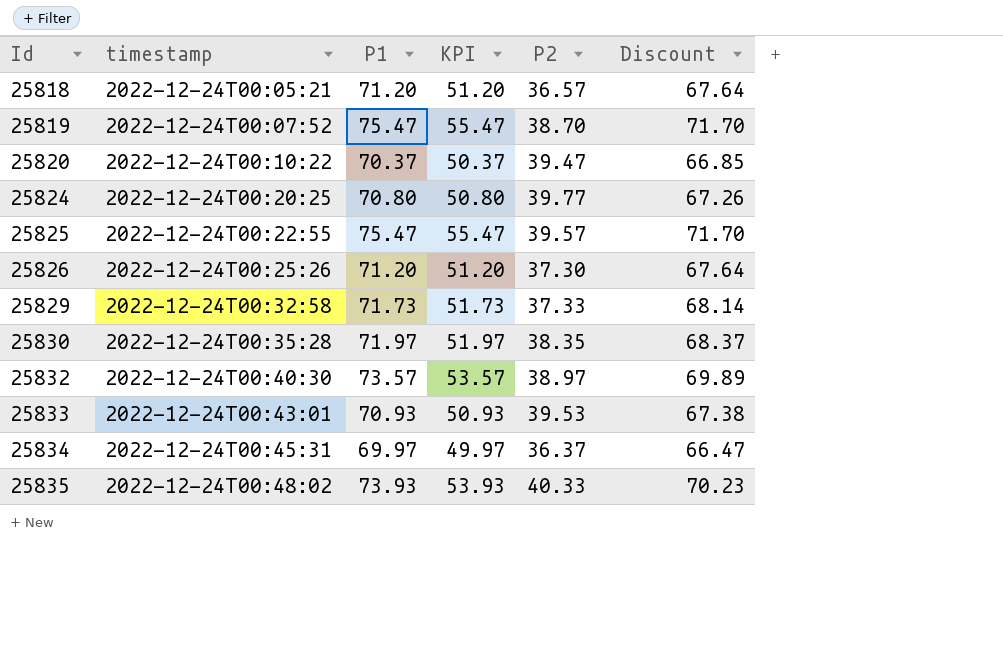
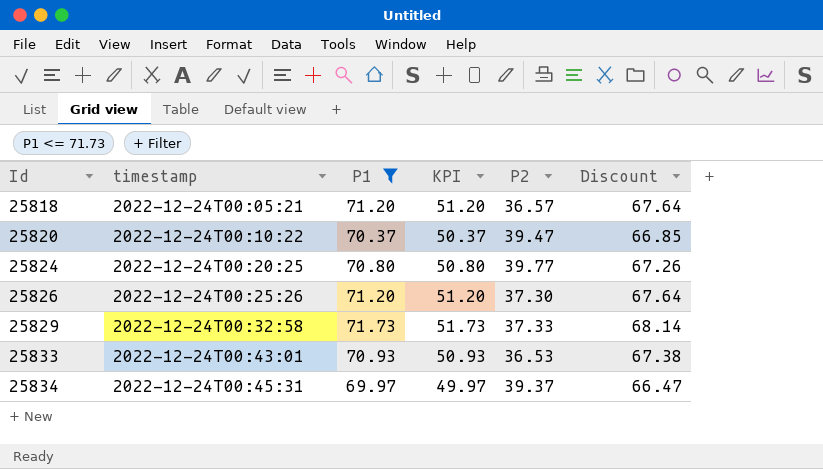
filter: none -> P1 <= 71.73
25833 | P2: 39.53 -> 36.53
25834 | P2: 36.37 -> 39.37

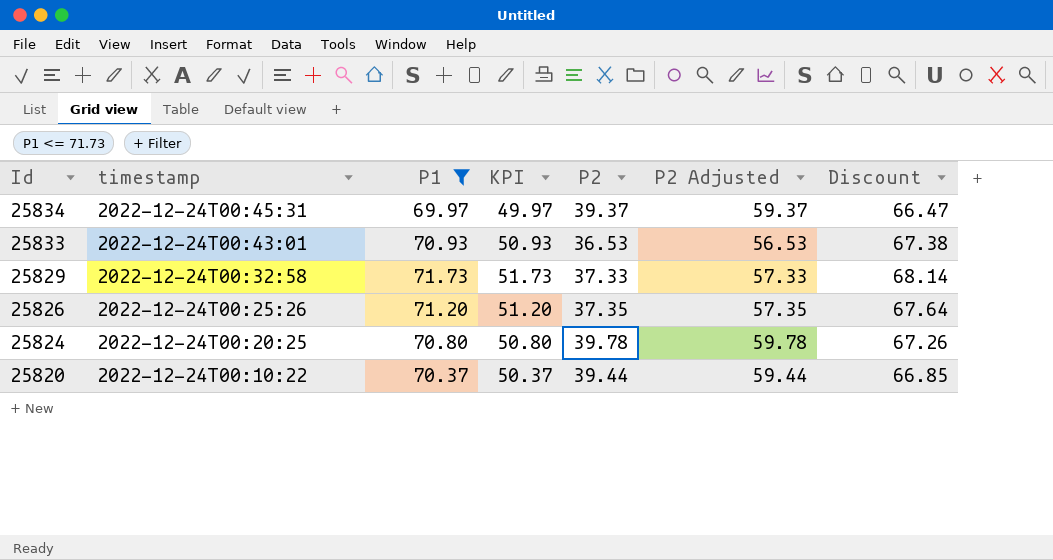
row order: Id ascending -> Id descending
column P2 Adjusted | formula: none -> [P2] + 20
row 25818: 2022-12-24T00:05:21 | 71.20 | 51.20 | 36.57 | 67.64 -> none
25826 | P2: 37.30 -> 37.35
25824 | P2: 39.77 -> 39.78
25820 | P2: 39.47 -> 39.44

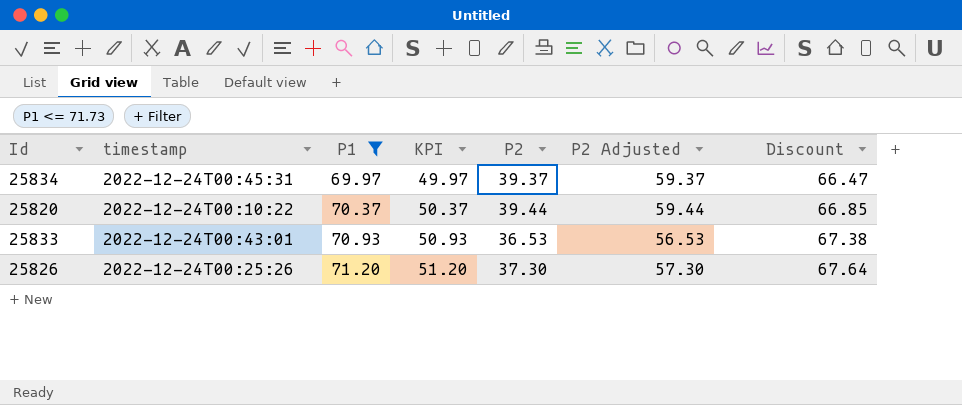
row order: Id descending -> P1 ascending
row 25829: 2022-12-24T00:32:58 | 71.73 | 51.73 | 37.33 | 57.33 | 68.14 -> none
row 25824: 2022-12-24T00:20:25 | 70.80 | 50.80 | 39.78 | 59.78 | 67.26 -> none
25826 | P2: 37.35 -> 37.30
25826 | P2 Adjusted: 57.35 -> 57.30

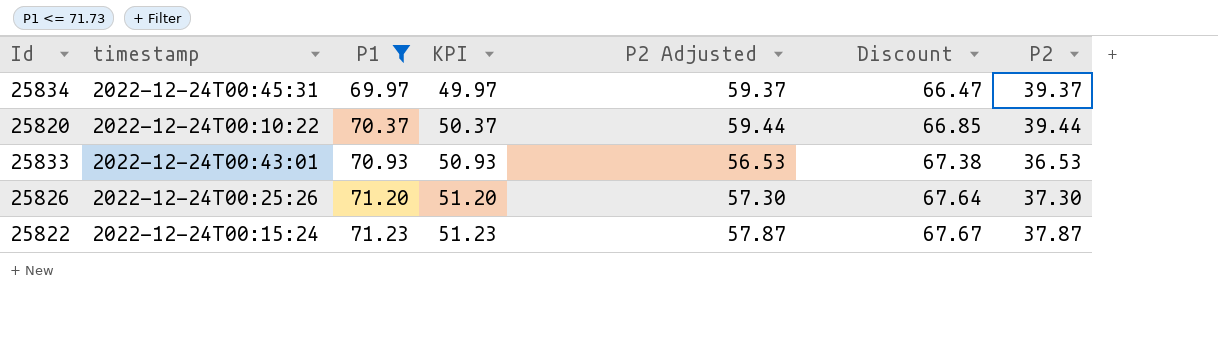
column P2 | position: 5 -> 7
row 25822: none -> 2022-12-24T00:15:24 | 71.23 | 51.23 | 57.87 | 67.67 | 37.87

